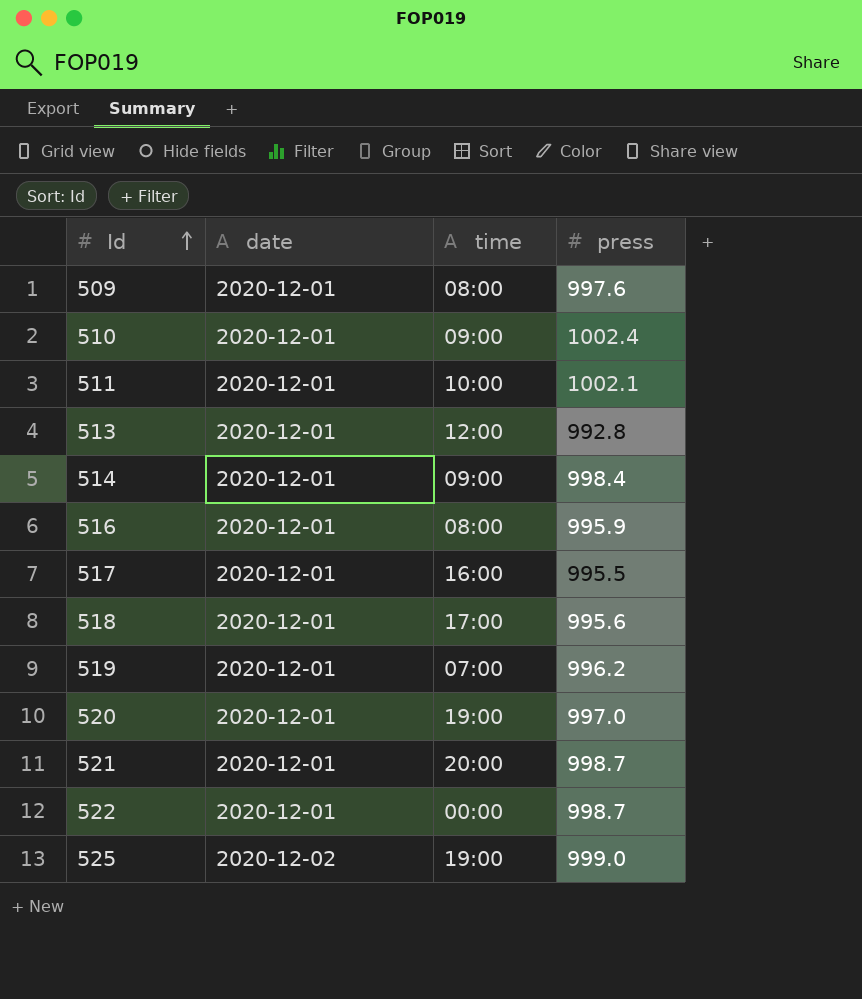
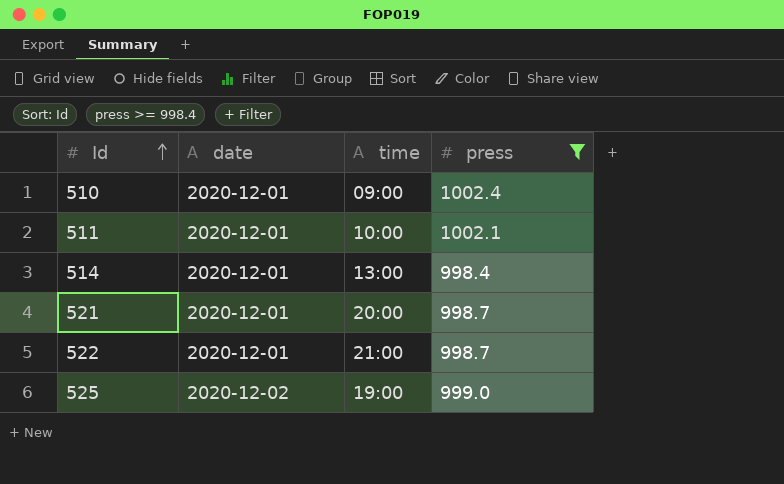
filter: none -> press >= 998.4
514 | time: 09:00 -> 13:00
522 | time: 00:00 -> 21:00

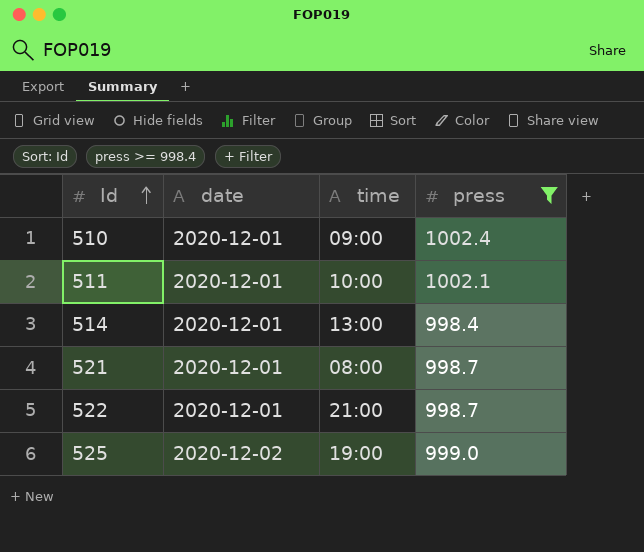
521 | time: 20:00 -> 08:00

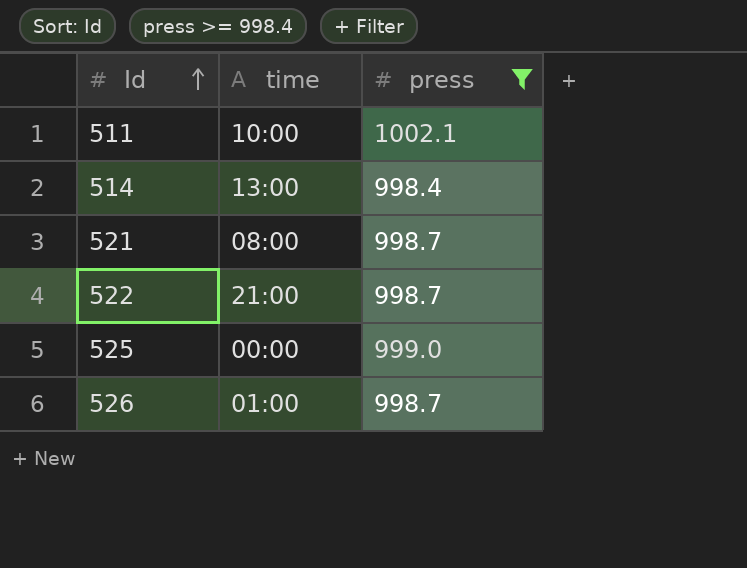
column date | position: 2 -> none
row 510: 2020-12-01 | 09:00 | 1002.4 -> none
525 | time: 19:00 -> 00:00
row 526: none -> 01:00 | 998.7

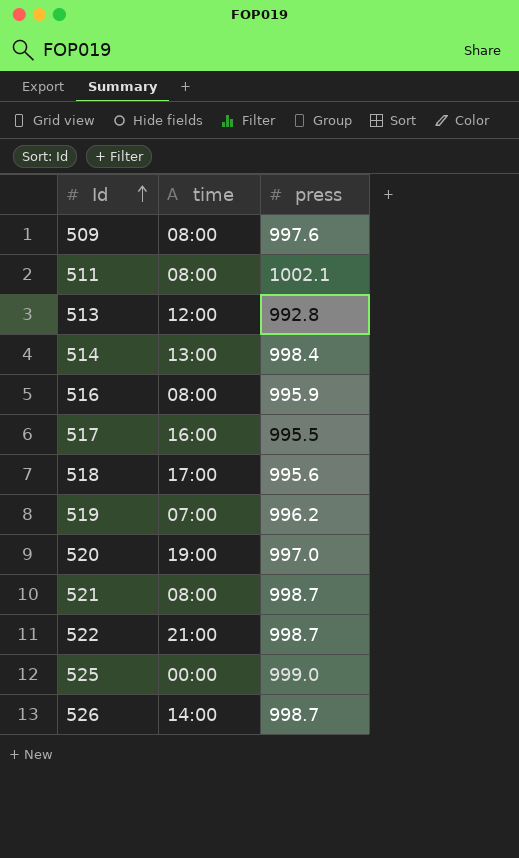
filter: press >= 998.4 -> none
511 | time: 10:00 -> 08:00
526 | time: 01:00 -> 14:00

